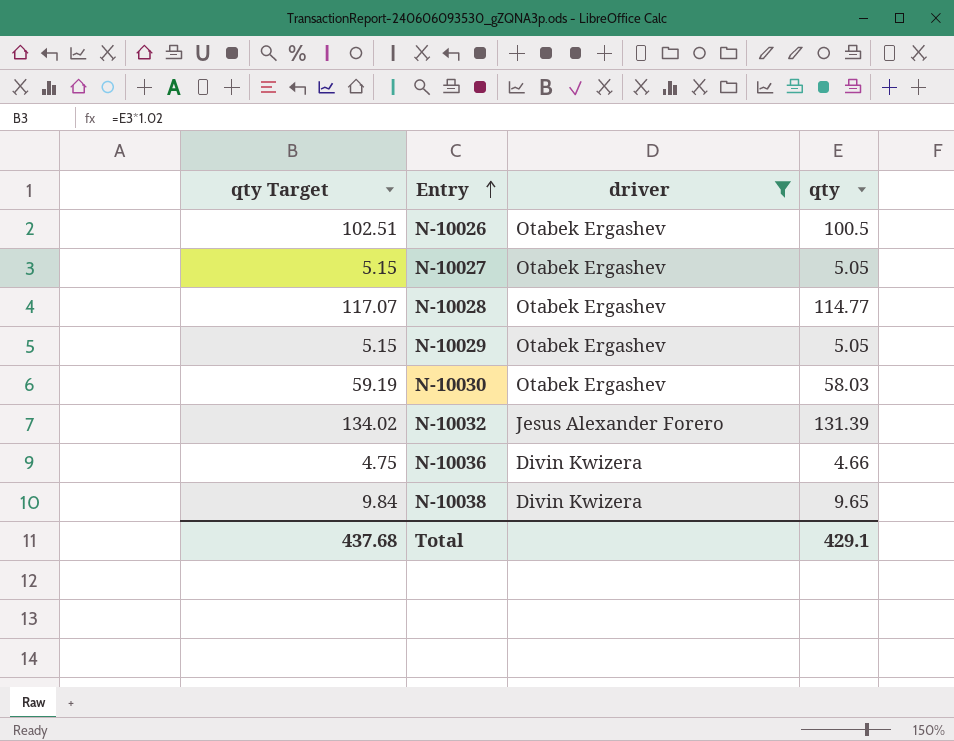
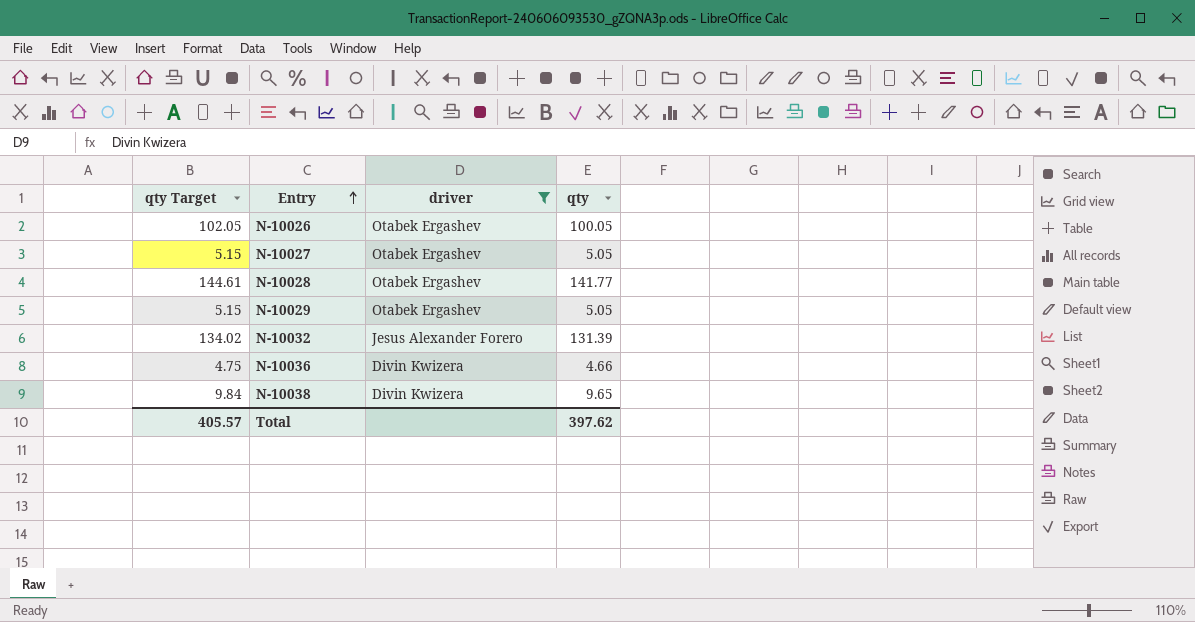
row N-10030: 59.19 | Otabek Ergashev | 58.03 -> none
N-10026 | qty Target: 102.51 -> 102.05
N-10026 | qty: 100.5 -> 100.05
N-10028 | qty Target: 117.07 -> 144.61
N-10028 | qty: 114.77 -> 141.77
Total | qty Target: 437.68 -> 405.57
Total | qty: 429.1 -> 397.62

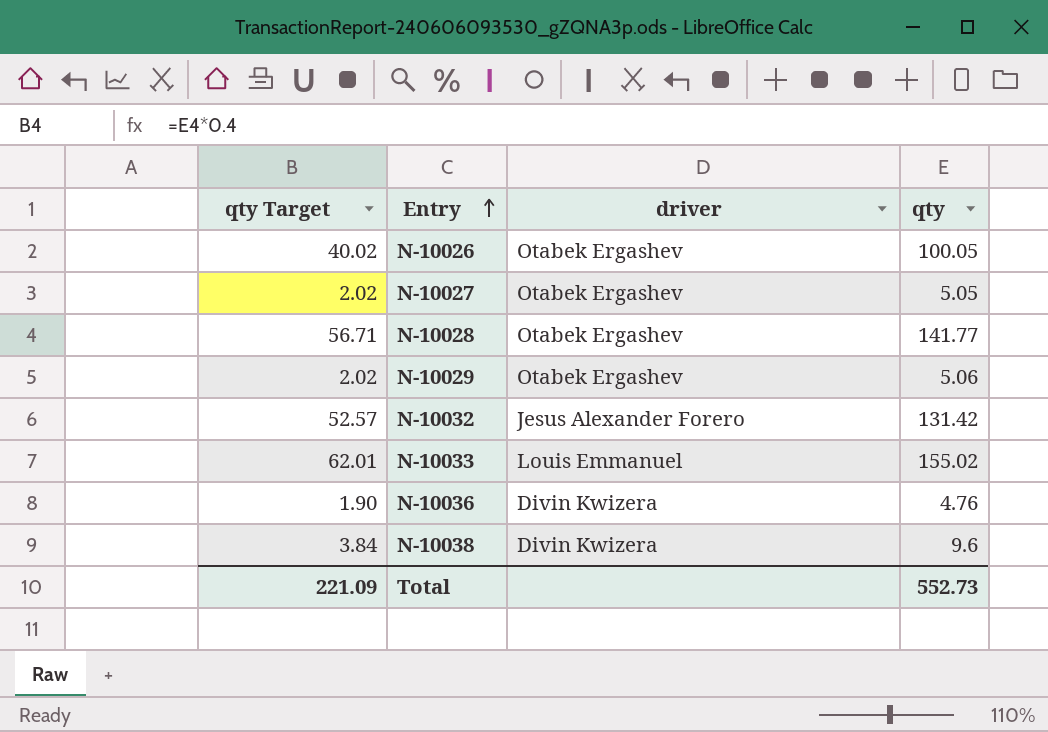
filter: driver != Louis Emmanuel -> none
column qty Target | formula: [qty] * 1.02 -> [qty] * 0.4
N-10029 | qty: 5.05 -> 5.06
N-10032 | qty: 131.39 -> 131.42
N-10036 | qty: 4.66 -> 4.76
N-10038 | qty: 9.65 -> 9.6
Total | qty Target: 405.57 -> 221.09
Total | qty: 397.62 -> 552.73

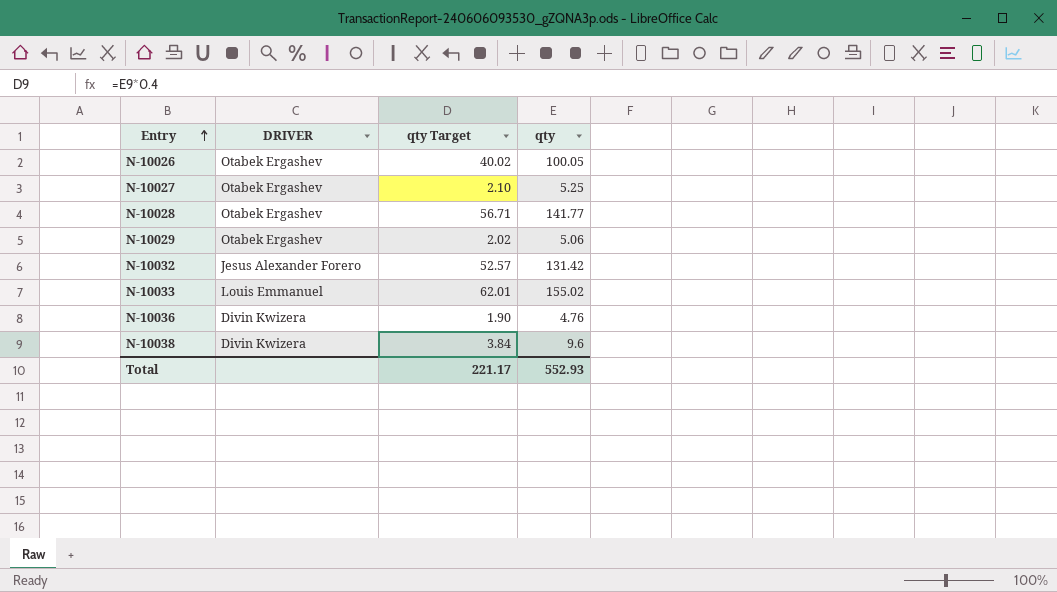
column name: driver -> DRIVER
column qty Target | position: 1 -> 3
N-10027 | qty Target: 2.02 -> 2.10
N-10027 | qty: 5.05 -> 5.25
Total | qty Target: 221.09 -> 221.17
Total | qty: 552.73 -> 552.93

